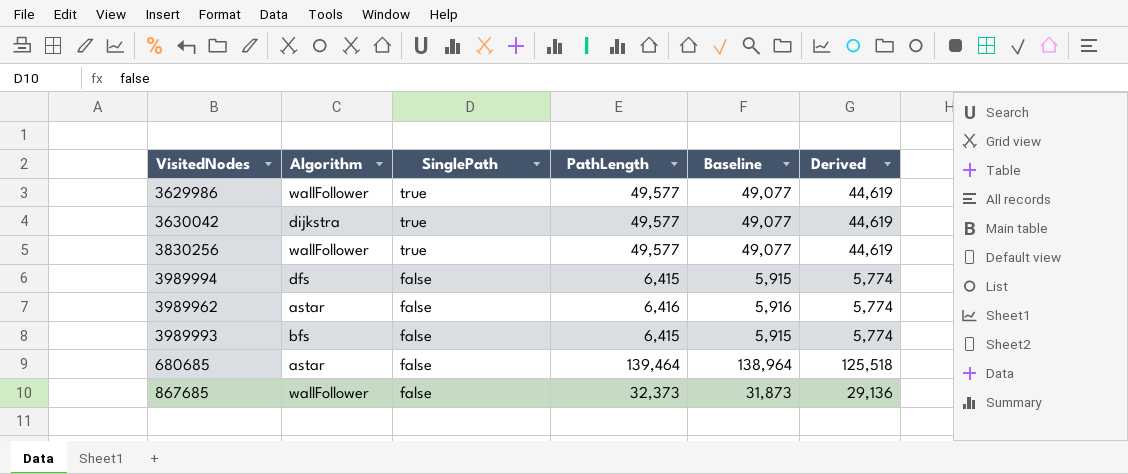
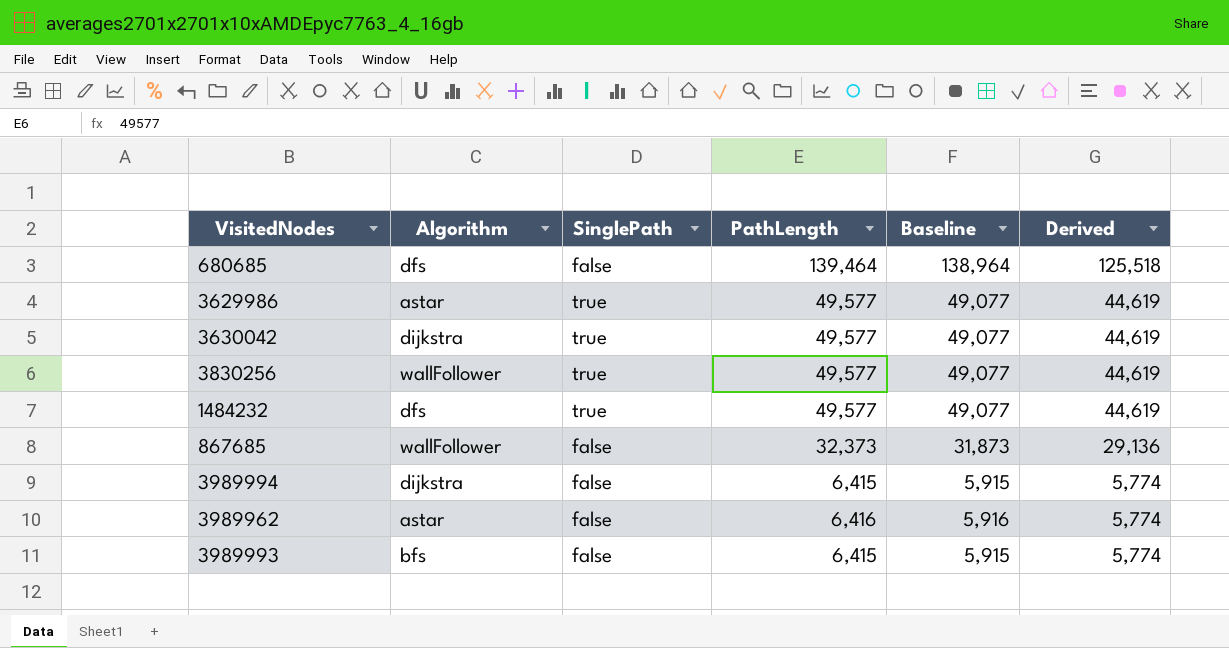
row order: SinglePath descending -> Derived descending
680685 | Algorithm: astar -> dfs
3629986 | Algorithm: wallFollower -> astar
row 1484232: none -> dfs | true | 49,577 | 49,077 | 44,619
3989994 | Algorithm: dfs -> dijkstra

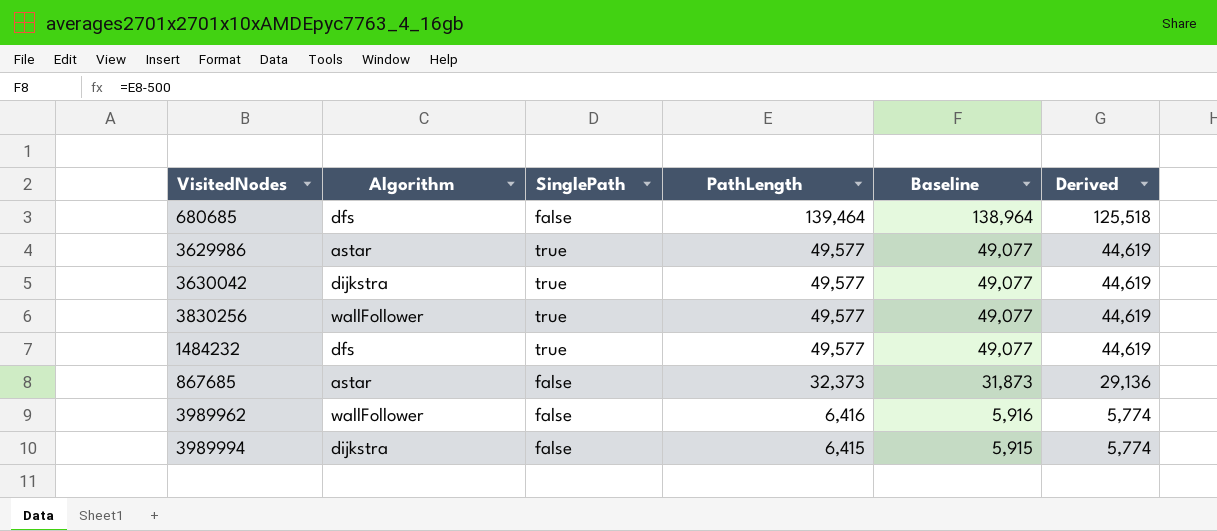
row order: Derived descending -> PathLength descending
row 3989993: bfs | false | 6,415 | 5,915 | 5,774 -> none
867685 | Algorithm: wallFollower -> astar
3989962 | Algorithm: astar -> wallFollower

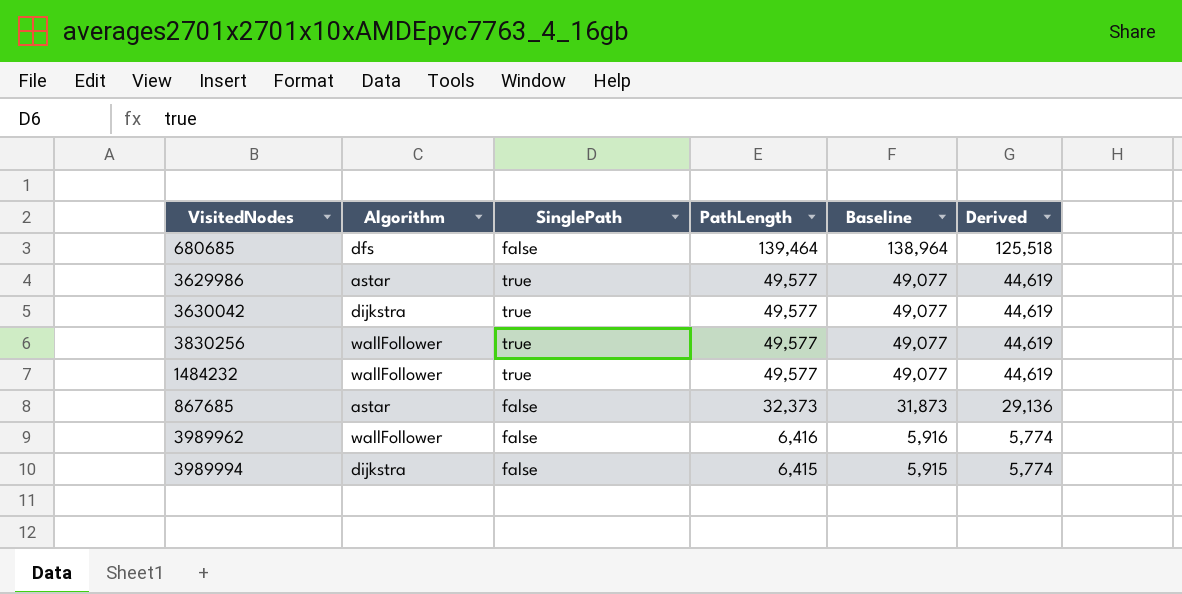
1484232 | Algorithm: dfs -> wallFollower

